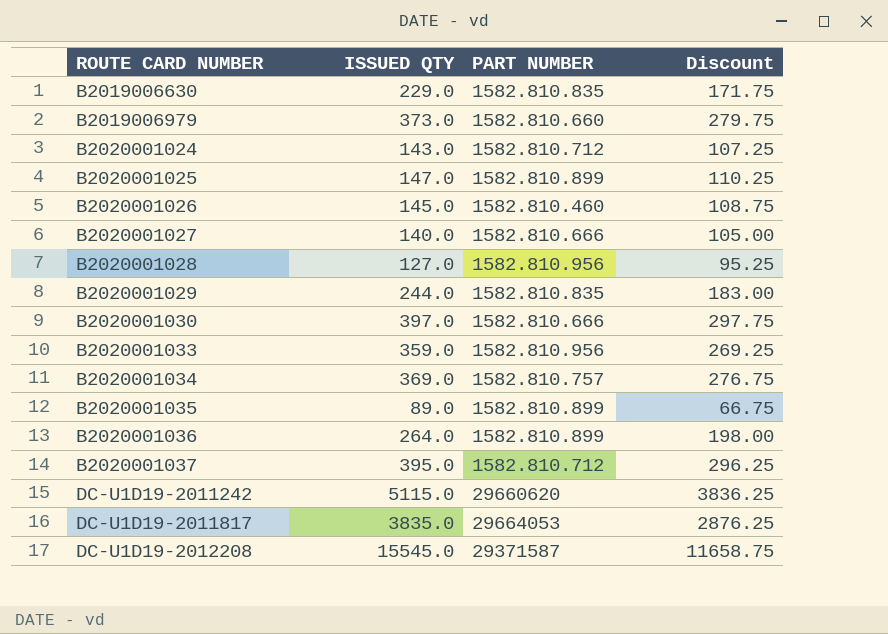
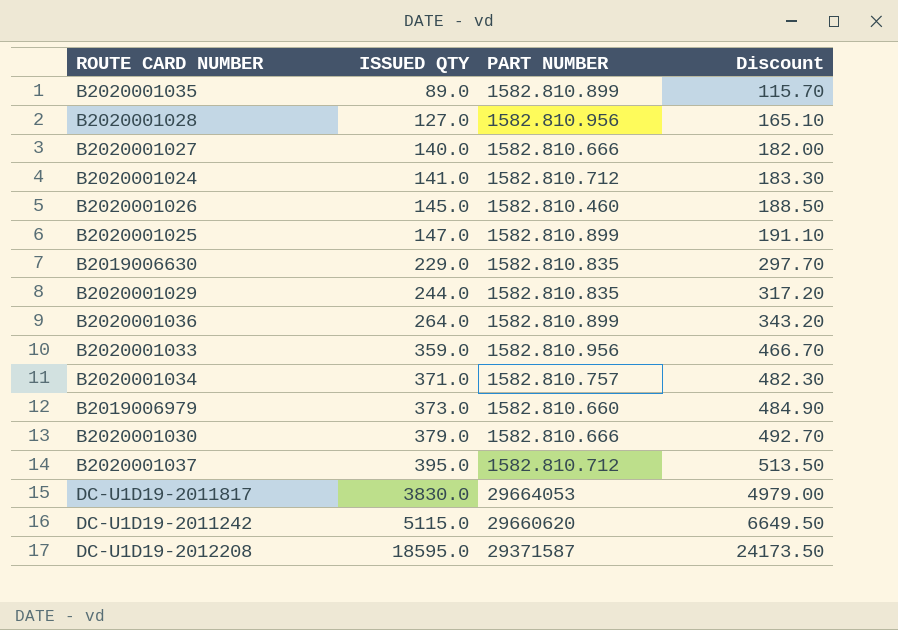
row order: ROUTE CARD NUMBER ascending -> ISSUED QTY ascending
column Discount | formula: [ISSUED QTY] * 0.75 -> [ISSUED QTY] * 1.3
B2020001024 | ISSUED QTY: 143.0 -> 141.0
B2020001034 | ISSUED QTY: 369.0 -> 371.0
B2020001030 | ISSUED QTY: 397.0 -> 379.0
DC-U1D19-2011817 | ISSUED QTY: 3835.0 -> 3830.0
DC-U1D19-2012208 | ISSUED QTY: 15545.0 -> 18595.0

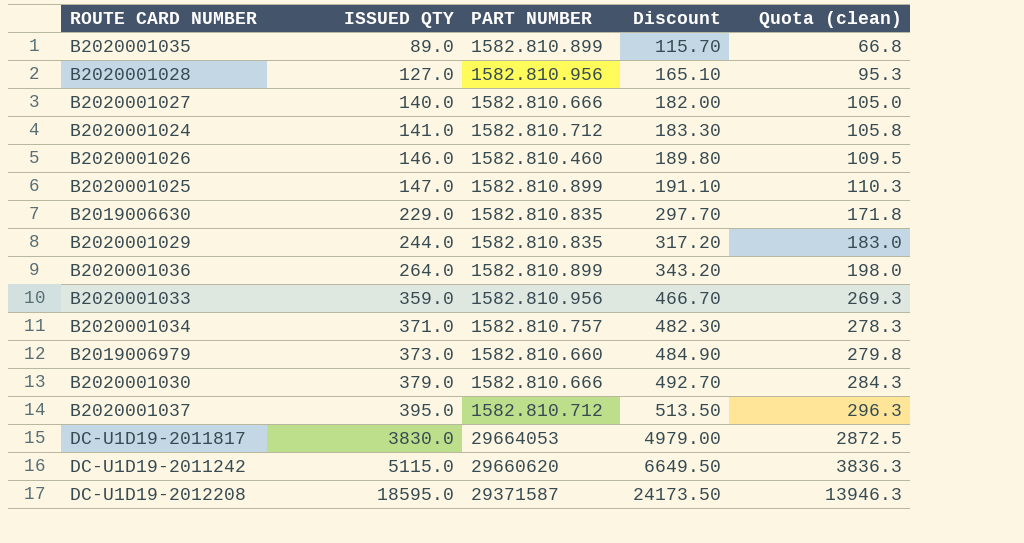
column Quota (clean) | formula: none -> [ISSUED QTY] * 0.75
B2020001026 | ISSUED QTY: 145.0 -> 146.0
B2020001026 | Discount: 188.50 -> 189.80

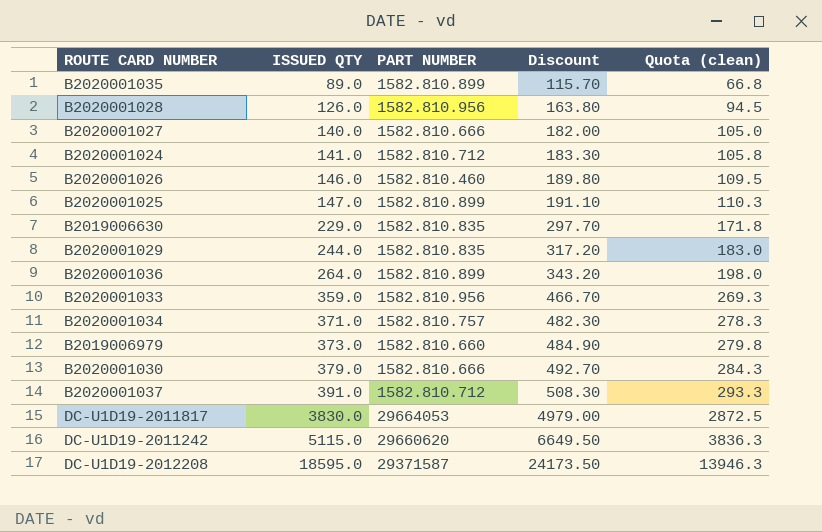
B2020001028 | ISSUED QTY: 127.0 -> 126.0
B2020001028 | Discount: 165.10 -> 163.80
B2020001028 | Quota (clean): 95.3 -> 94.5
B2020001037 | ISSUED QTY: 395.0 -> 391.0
B2020001037 | Discount: 513.50 -> 508.30
B2020001037 | Quota (clean): 296.3 -> 293.3

